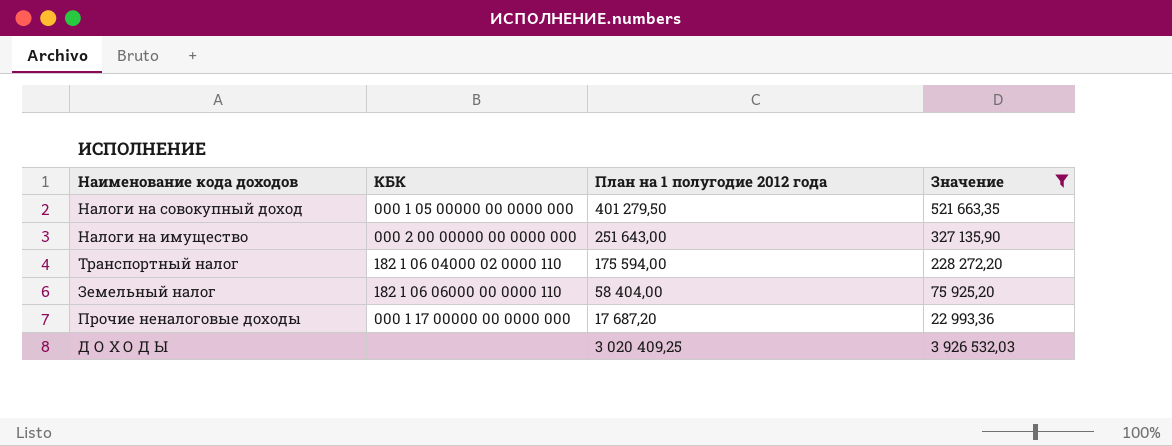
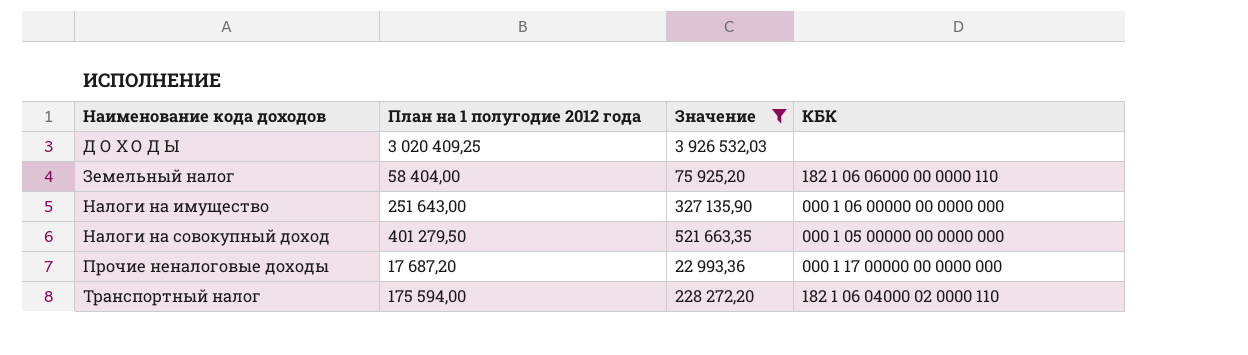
row order: none -> Наименование кода доходов ascending
column КБК | position: 2 -> 4
Налоги на имущество | КБК: 000 2 00 00000 00 0000 000 -> 000 1 06 00000 00 0000 000

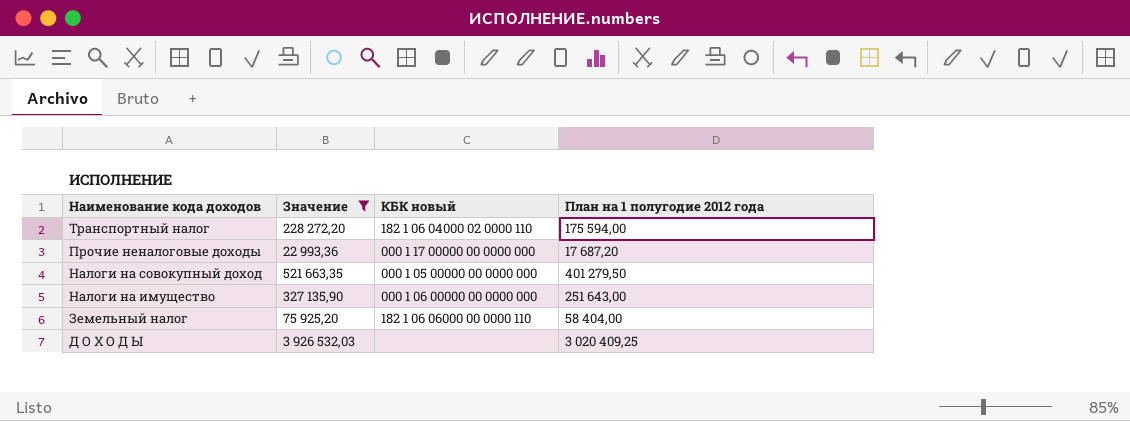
row order: Наименование кода доходов ascending -> Наименование кода доходов descending
column name: КБК -> КБК новый
column План на 1 полугодие 2012 года | position: 2 -> 4

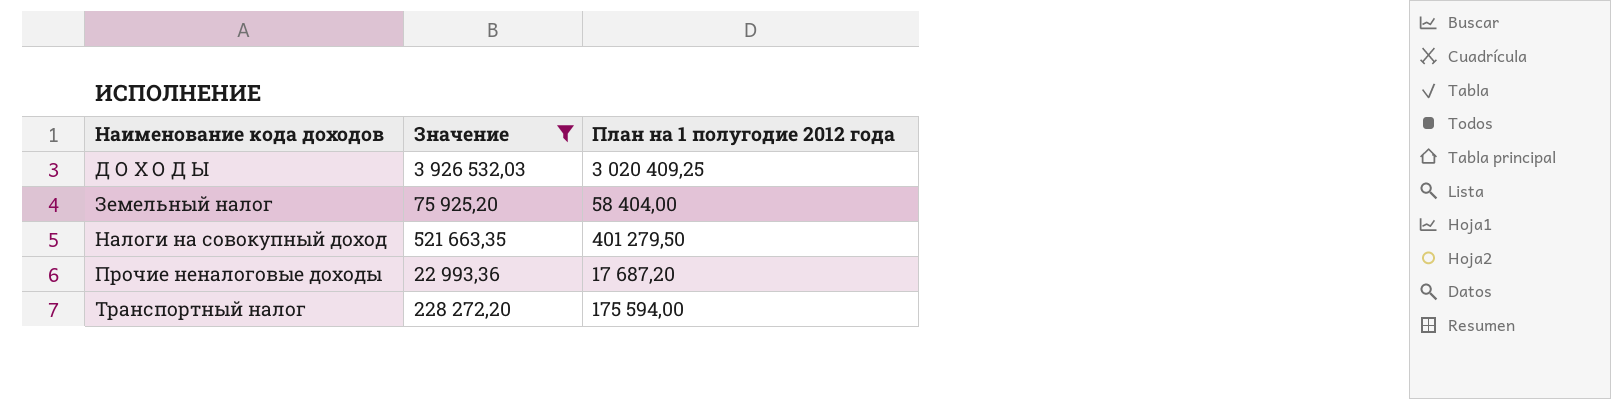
row order: Наименование кода доходов descending -> Наименование кода доходов ascending
column КБК новый | position: 3 -> none
row Налоги на имущество: 327 135,90 | 000 1 06 00000 00 0000 000 | 251 643,00 -> none

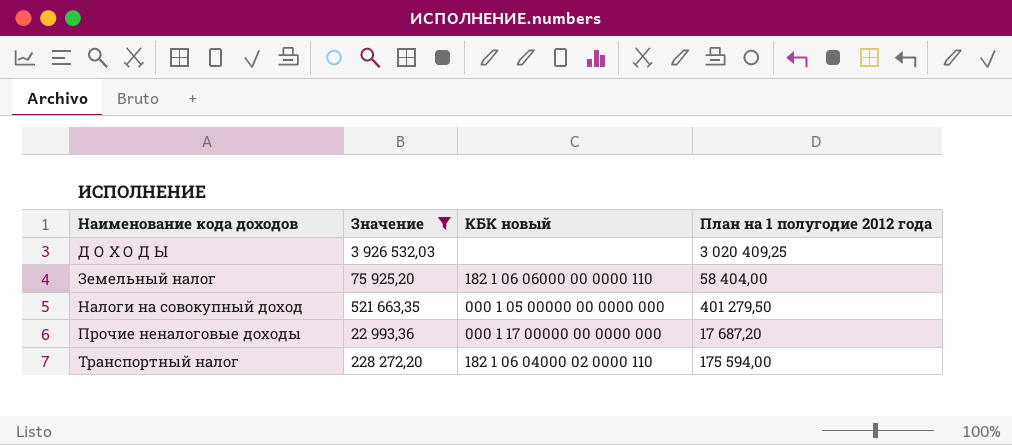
column КБК новый | position: none -> 3

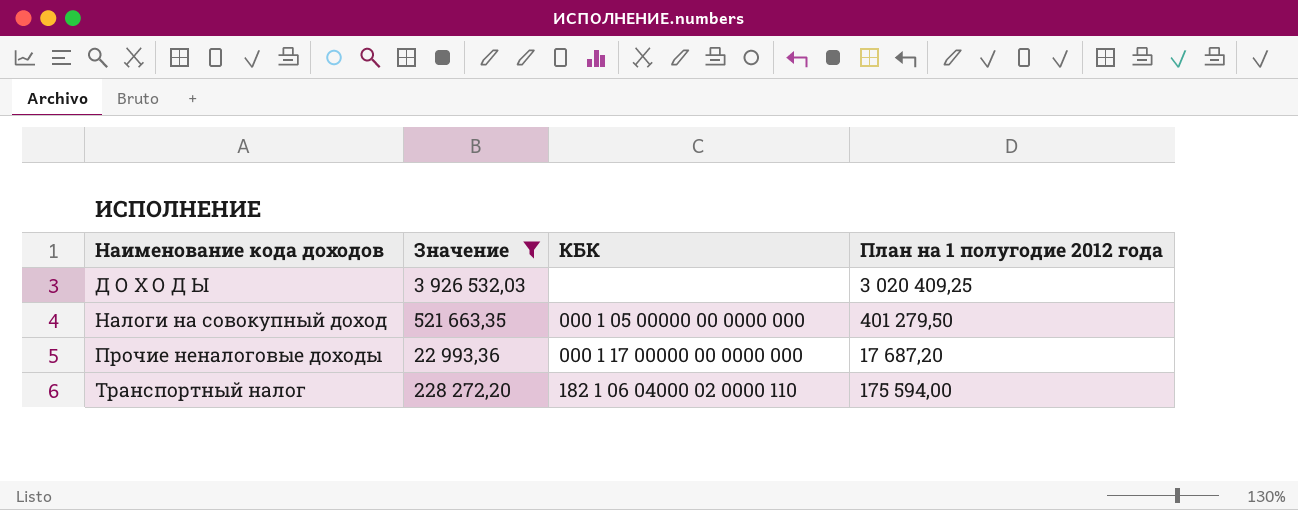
column name: КБК новый -> КБК
row Земельный налог: 75 925,20 | 182 1 06 06000 00 0000 110 | 58 404,00 -> none

